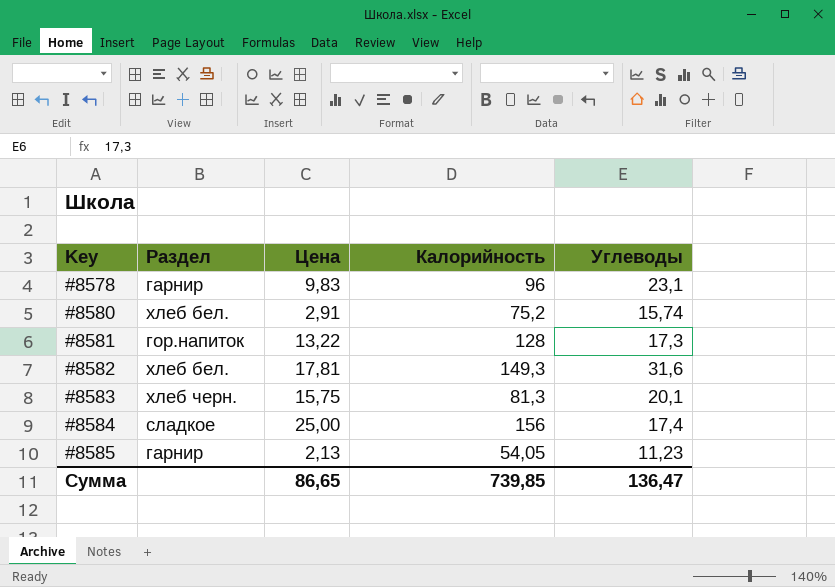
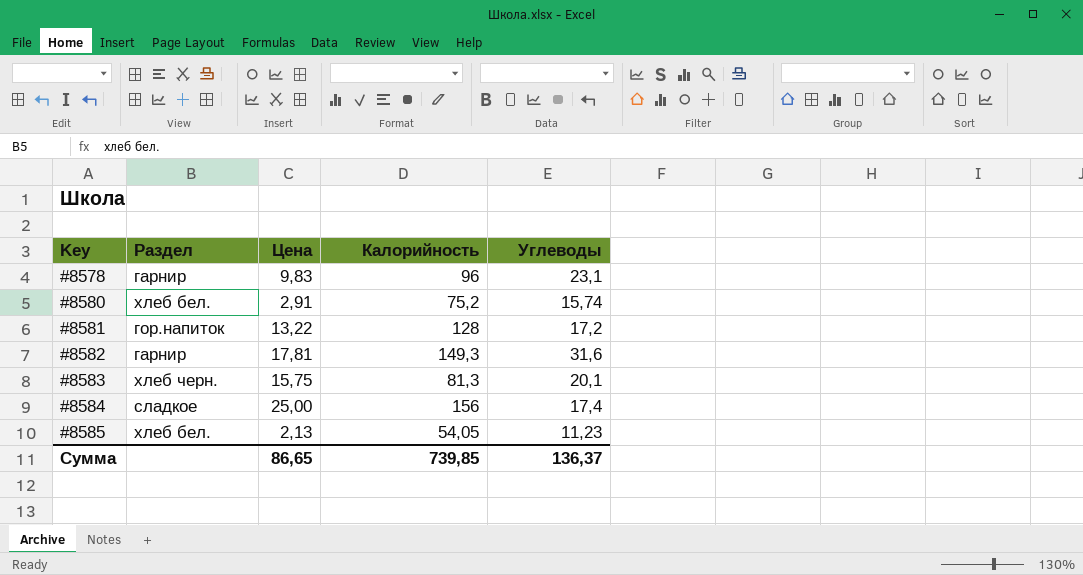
#8581 | Углеводы: 17,3 -> 17,2
#8582 | Раздел: хлеб бел. -> гарнир
#8585 | Раздел: гарнир -> хлеб бел.
Сумма | Углеводы: 136,47 -> 136,37

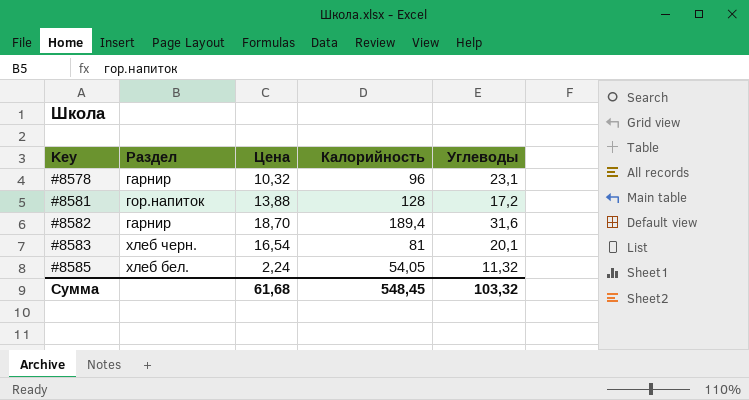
row #8580: хлеб бел. | 2,91 | 75,2 | 15,74 -> none
row #8584: сладкое | 25,00 | 156 | 17,4 -> none
#8578 | Цена: 9,83 -> 10,32
#8581 | Цена: 13,22 -> 13,88
#8582 | Цена: 17,81 -> 18,70
#8582 | Калорийность: 149,3 -> 189,4
#8583 | Цена: 15,75 -> 16,54
#8583 | Калорийность: 81,3 -> 81
#8585 | Цена: 2,13 -> 2,24
#8585 | Углеводы: 11,23 -> 11,32
Сумма | Цена: 86,65 -> 61,68
Сумма | Калорийность: 739,85 -> 548,45
Сумма | Углеводы: 136,37 -> 103,32

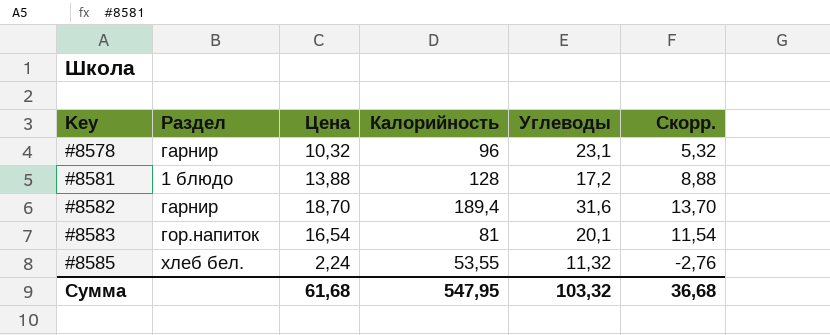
column Скорр. | formula: none -> [Цена] - 5
#8581 | Раздел: гор.напиток -> 1 блюдо
#8583 | Раздел: хлеб черн. -> гор.напиток
#8585 | Калорийность: 54,05 -> 53,55
Сумма | Калорийность: 548,45 -> 547,95

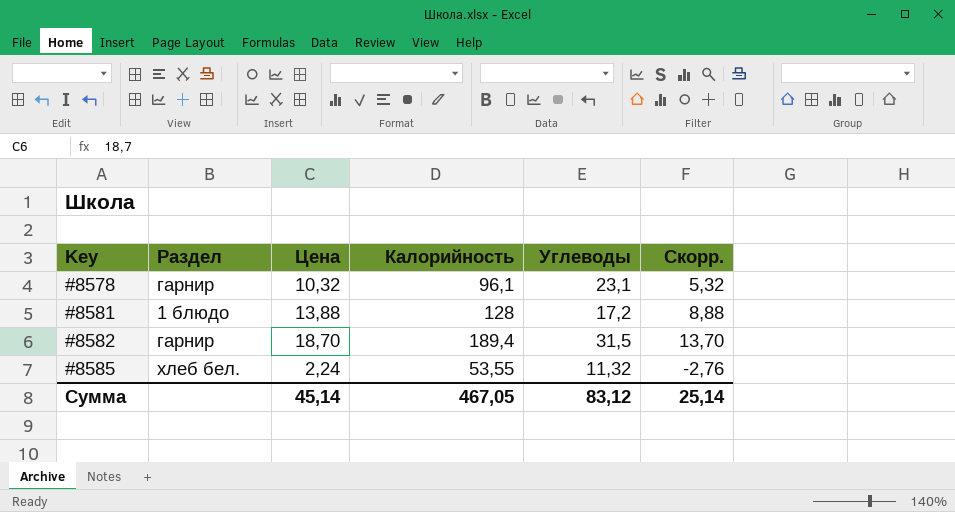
row #8583: гор.напиток | 16,54 | 81 | 20,1 | 11,54 -> none
#8578 | Калорийность: 96 -> 96,1
#8582 | Углеводы: 31,6 -> 31,5
Сумма | Цена: 61,68 -> 45,14
Сумма | Калорийность: 547,95 -> 467,05
Сумма | Углеводы: 103,32 -> 83,12
Сумма | Скорр.: 36,68 -> 25,14

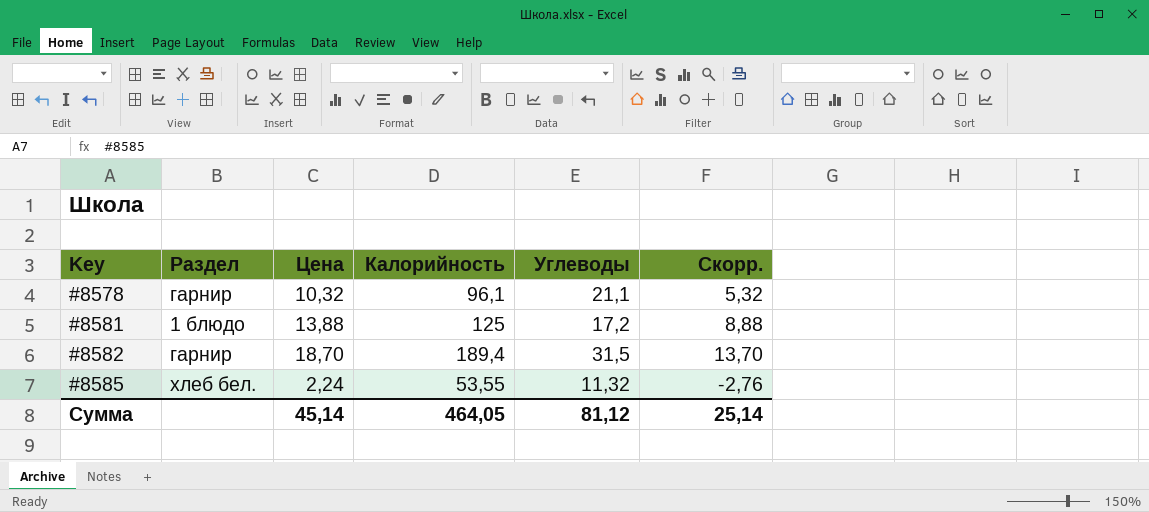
#8578 | Углеводы: 23,1 -> 21,1
#8581 | Калорийность: 128 -> 125
Сумма | Калорийность: 467,05 -> 464,05
Сумма | Углеводы: 83,12 -> 81,12

